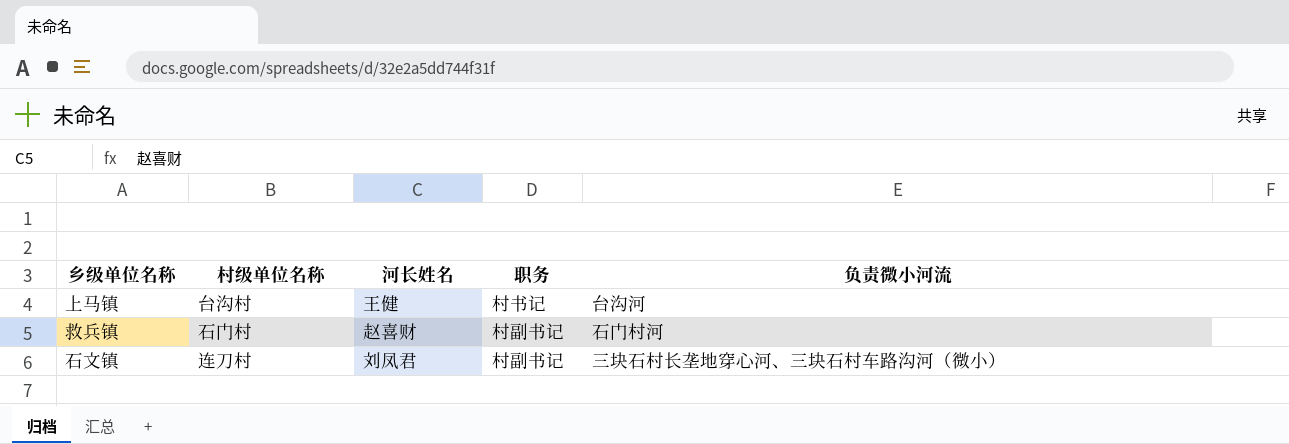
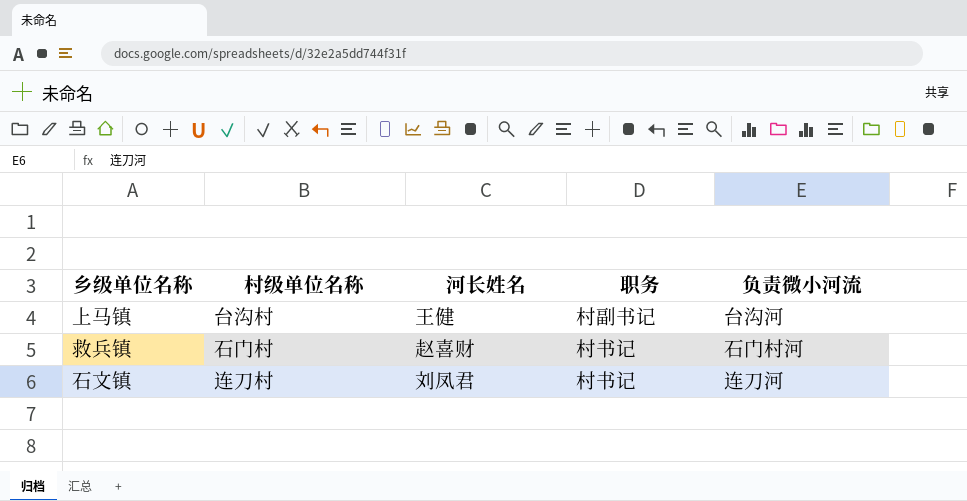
上马镇 | 职务: 村书记 -> 村副书记
救兵镇 | 职务: 村副书记 -> 村书记
石文镇 | 职务: 村副书记 -> 村书记
石文镇 | 负责微小河流: 三块石村长垄地穿心河、三块石村车路沟河（微小） -> 连刀河

